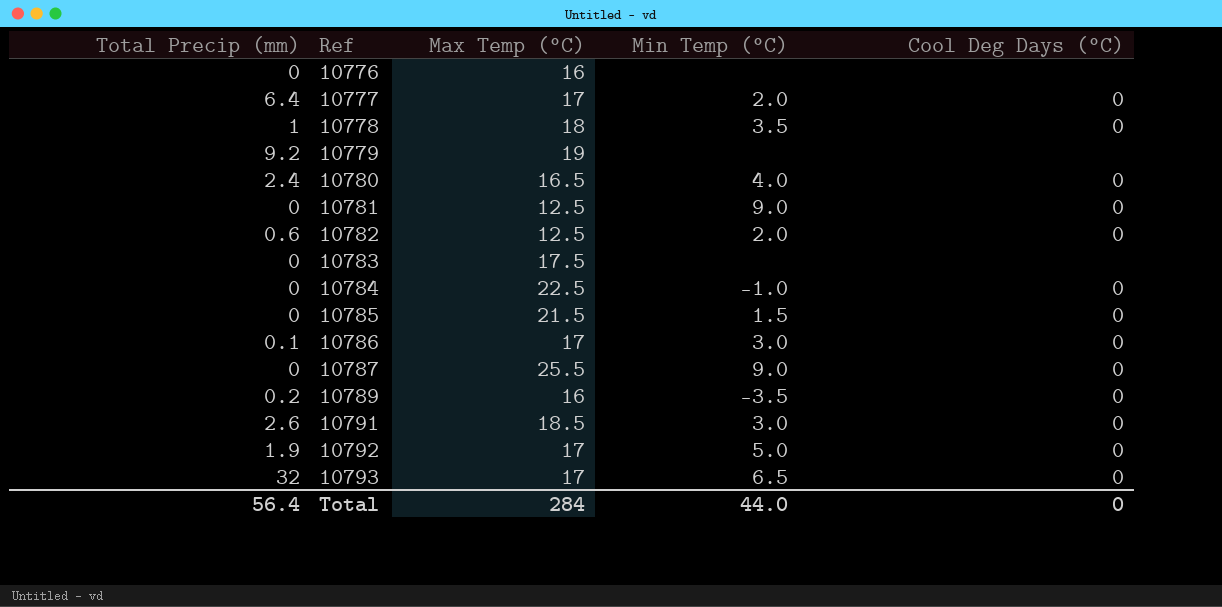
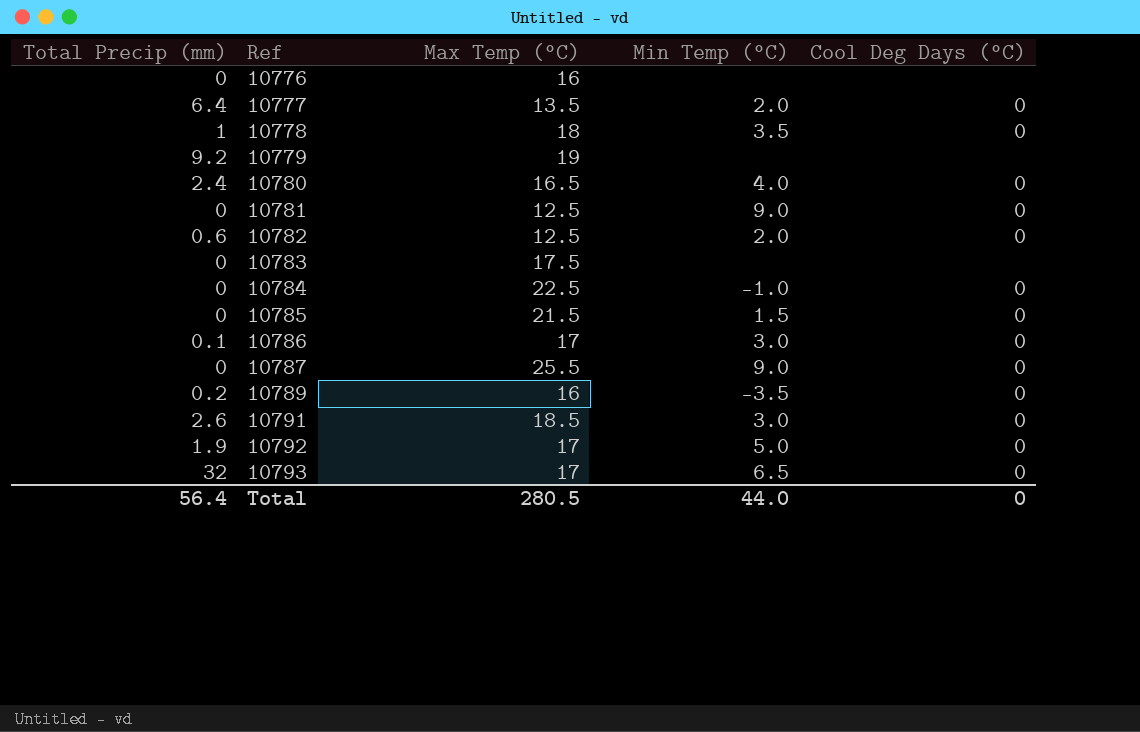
10777 | Max Temp (°C): 17 -> 13.5
Total | Max Temp (°C): 284 -> 280.5

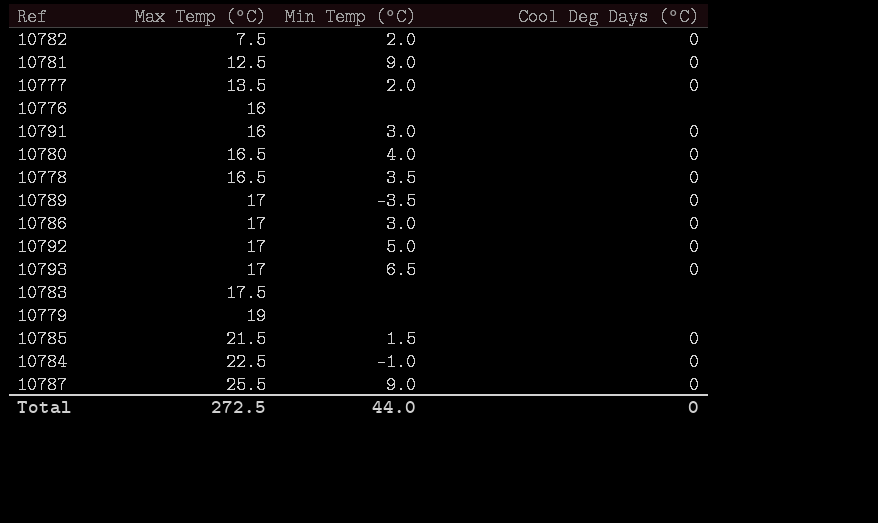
row order: Ref ascending -> Max Temp (°C) ascending
column Total Precip (mm) | position: 1 -> none
10782 | Max Temp (°C): 12.5 -> 7.5
10791 | Max Temp (°C): 18.5 -> 16
10778 | Max Temp (°C): 18 -> 16.5
10789 | Max Temp (°C): 16 -> 17
Total | Max Temp (°C): 280.5 -> 272.5

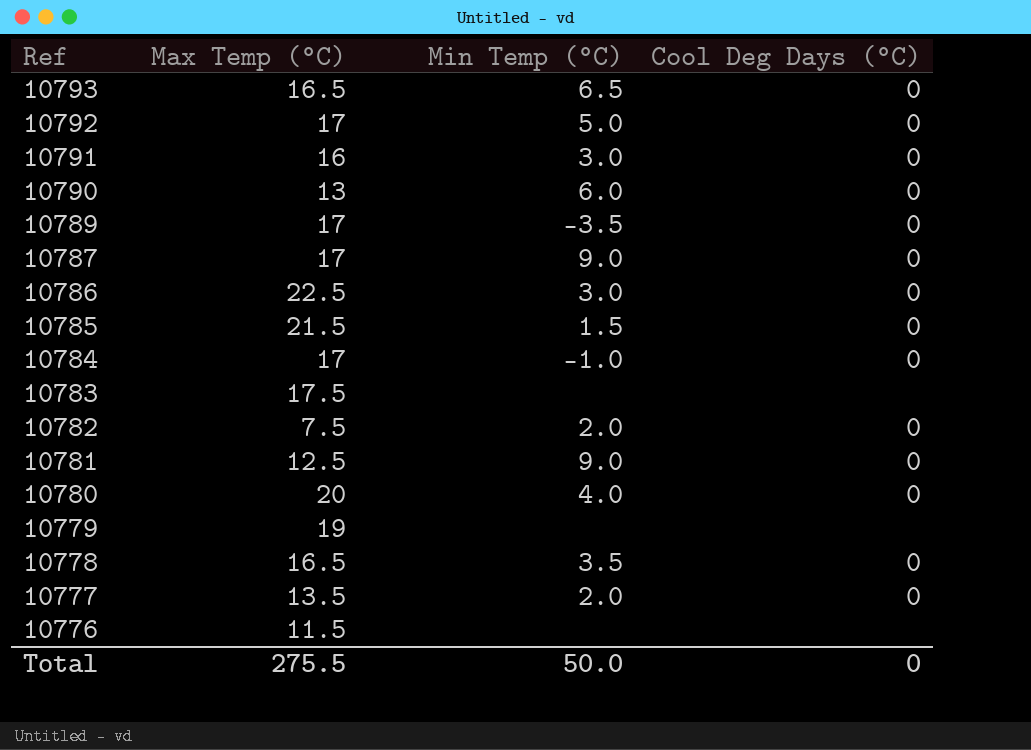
row order: Max Temp (°C) ascending -> Ref descending
10793 | Max Temp (°C): 17 -> 16.5
row 10790: none -> 13 | 6.0 | 0
10787 | Max Temp (°C): 25.5 -> 17
10786 | Max Temp (°C): 17 -> 22.5
10784 | Max Temp (°C): 22.5 -> 17
10780 | Max Temp (°C): 16.5 -> 20
10776 | Max Temp (°C): 16 -> 11.5
Total | Max Temp (°C): 272.5 -> 275.5
Total | Min Temp (°C): 44.0 -> 50.0

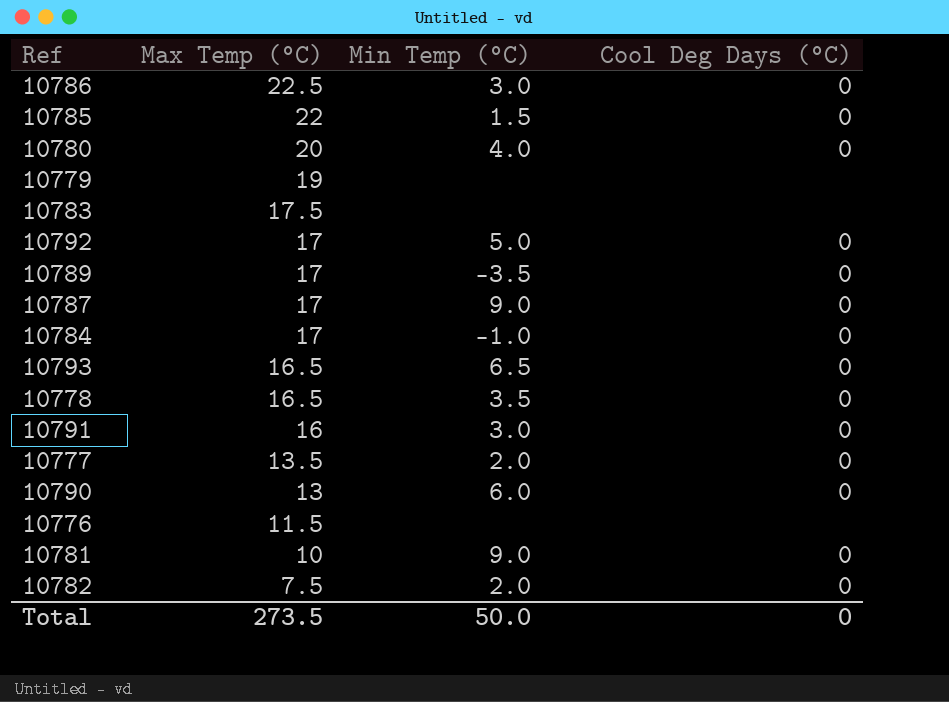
row order: Ref descending -> Max Temp (°C) descending
10785 | Max Temp (°C): 21.5 -> 22
10781 | Max Temp (°C): 12.5 -> 10
Total | Max Temp (°C): 275.5 -> 273.5

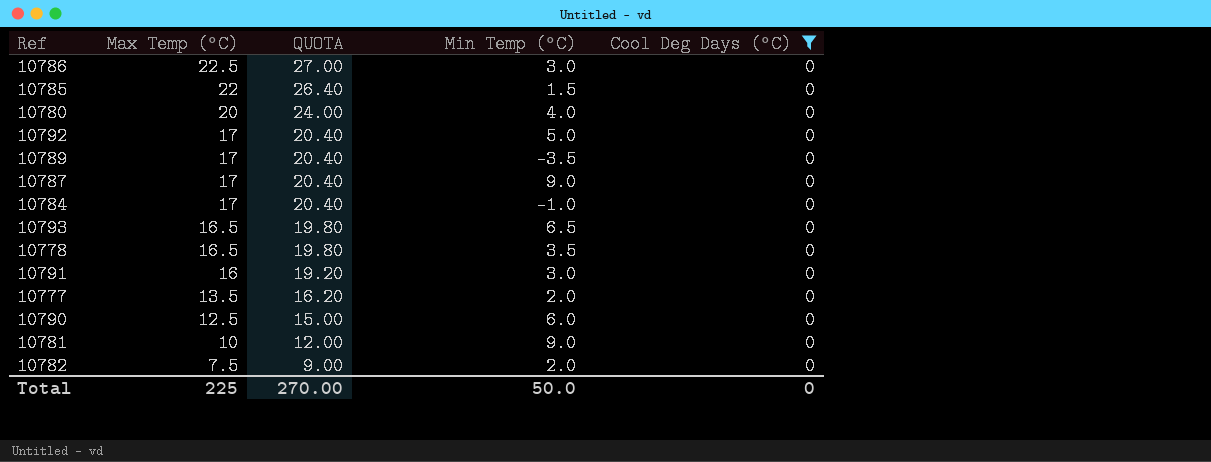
filter: none -> Cool Deg Days (°C) = 0
column QUOTA | formula: none -> [Max Temp (°C)] * 1.2
10790 | Max Temp (°C): 13 -> 12.5
Total | Max Temp (°C): 273.5 -> 225

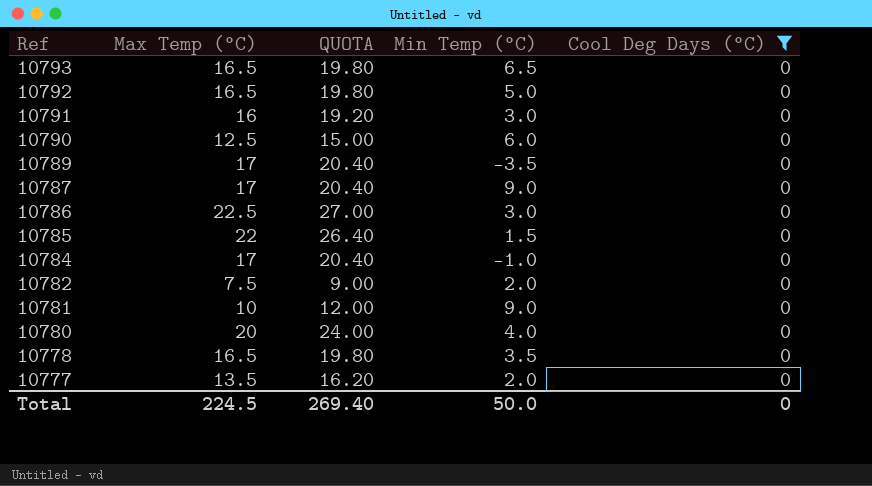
row order: Max Temp (°C) descending -> Ref descending
10792 | Max Temp (°C): 17 -> 16.5
10792 | QUOTA: 20.40 -> 19.80
Total | Max Temp (°C): 225 -> 224.5
Total | QUOTA: 270.00 -> 269.40

